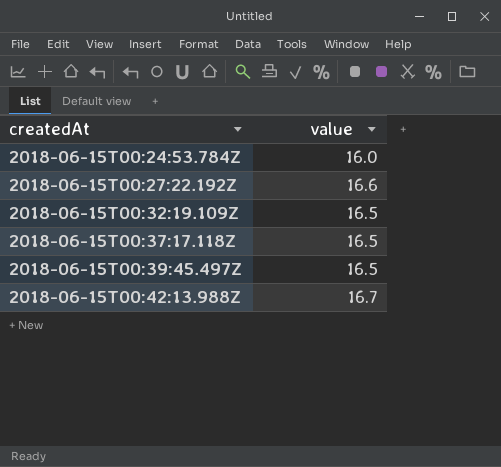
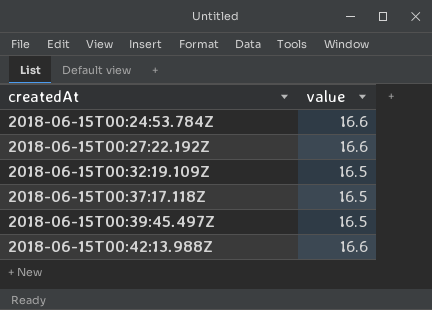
2018-06-15T00:24:53.784Z | value: 16.0 -> 16.6
2018-06-15T00:42:13.988Z | value: 16.7 -> 16.6

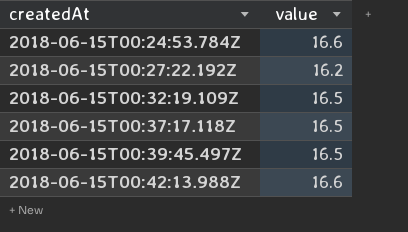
2018-06-15T00:27:22.192Z | value: 16.6 -> 16.2

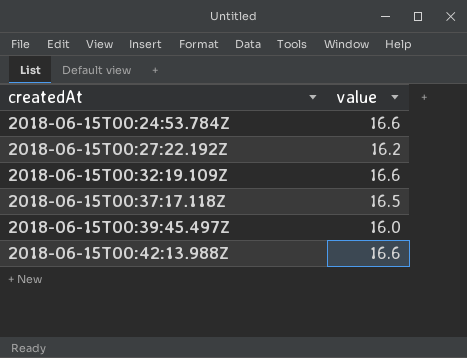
2018-06-15T00:32:19.109Z | value: 16.5 -> 16.6
2018-06-15T00:39:45.497Z | value: 16.5 -> 16.0

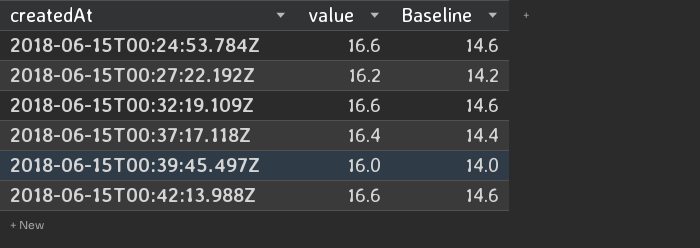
column Baseline | formula: none -> [value] - 2
2018-06-15T00:37:17.118Z | value: 16.5 -> 16.4

